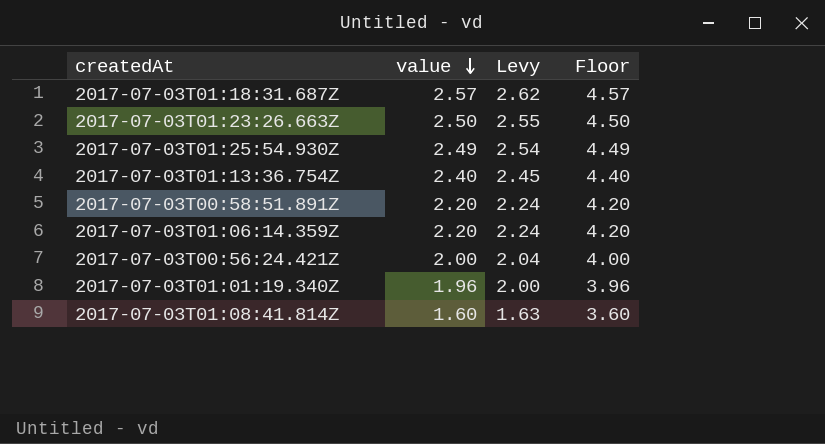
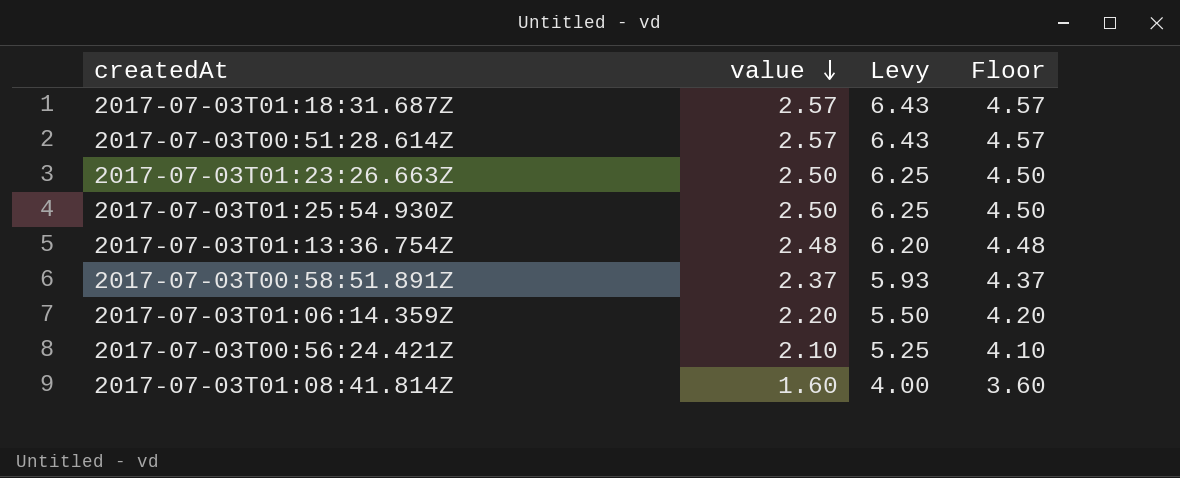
column Levy | formula: [value] * 1.02 -> [value] * 2.5
row 2017-07-03T01:01:19.340Z: 1.96 | 2.00 | 3.96 -> none
row 2017-07-03T00:51:28.614Z: none -> 2.57 | 6.43 | 4.57
2017-07-03T01:25:54.930Z | value: 2.49 -> 2.50
2017-07-03T01:25:54.930Z | Floor: 4.49 -> 4.50
2017-07-03T01:13:36.754Z | value: 2.40 -> 2.48
2017-07-03T01:13:36.754Z | Floor: 4.40 -> 4.48
2017-07-03T00:58:51.891Z | value: 2.20 -> 2.37
2017-07-03T00:58:51.891Z | Floor: 4.20 -> 4.37
2017-07-03T00:56:24.421Z | value: 2.00 -> 2.10
2017-07-03T00:56:24.421Z | Floor: 4.00 -> 4.10

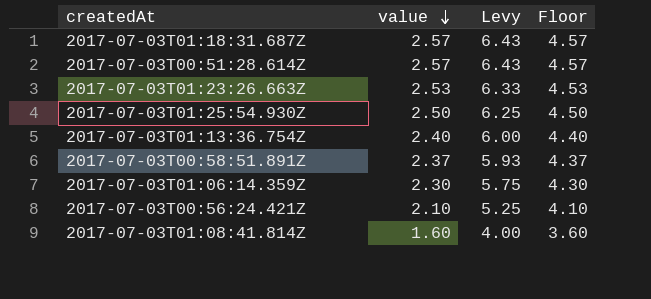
2017-07-03T01:23:26.663Z | value: 2.50 -> 2.53
2017-07-03T01:23:26.663Z | Levy: 6.25 -> 6.33
2017-07-03T01:23:26.663Z | Floor: 4.50 -> 4.53
2017-07-03T01:13:36.754Z | value: 2.48 -> 2.40
2017-07-03T01:13:36.754Z | Levy: 6.20 -> 6.00
2017-07-03T01:13:36.754Z | Floor: 4.48 -> 4.40
2017-07-03T01:06:14.359Z | value: 2.20 -> 2.30
2017-07-03T01:06:14.359Z | Levy: 5.50 -> 5.75
2017-07-03T01:06:14.359Z | Floor: 4.20 -> 4.30

